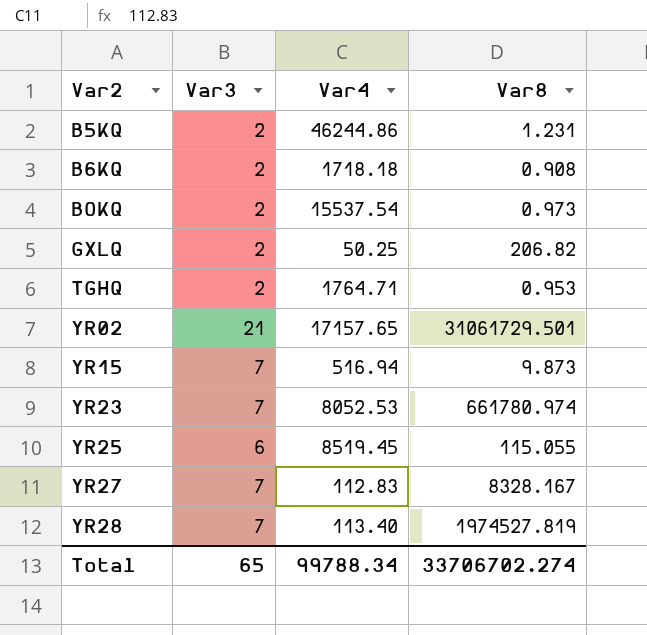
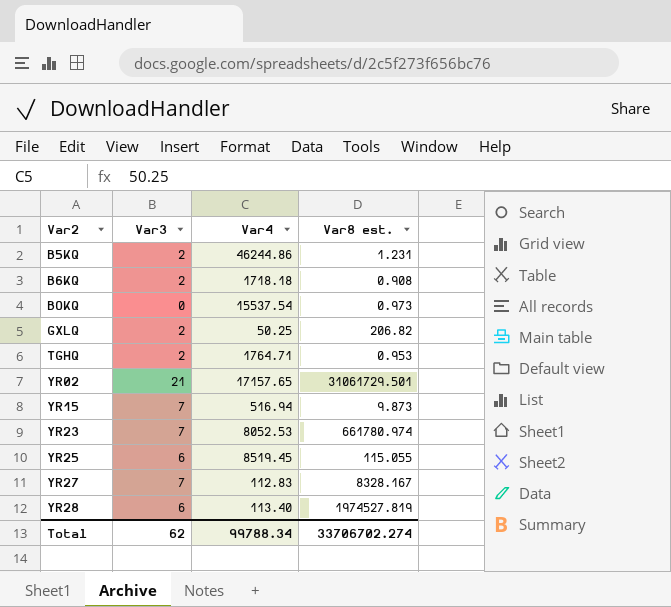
column name: Var8 -> Var8 est.
BOKQ | Var3: 2 -> 0
YR28 | Var3: 7 -> 6
Total | Var3: 65 -> 62

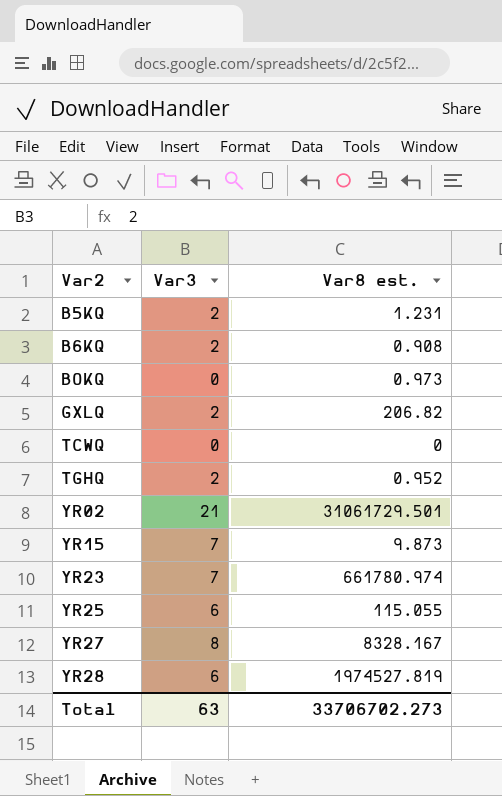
column Var4 | position: 3 -> none
row TCWQ: none -> 0 | 0
TGHQ | Var8 est.: 0.953 -> 0.952
YR27 | Var3: 7 -> 8
Total | Var3: 62 -> 63
Total | Var8 est.: 33706702.274 -> 33706702.273

